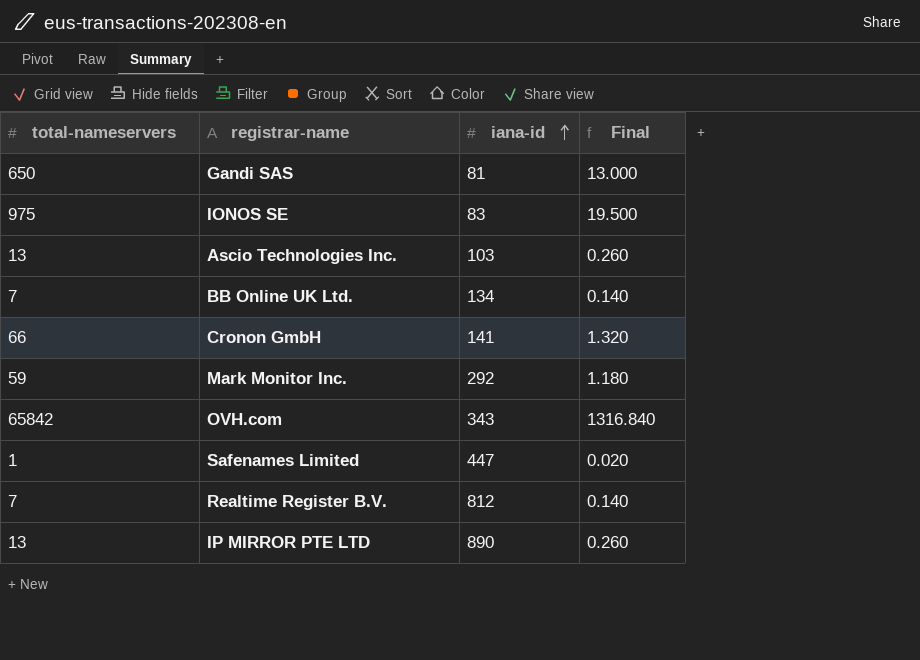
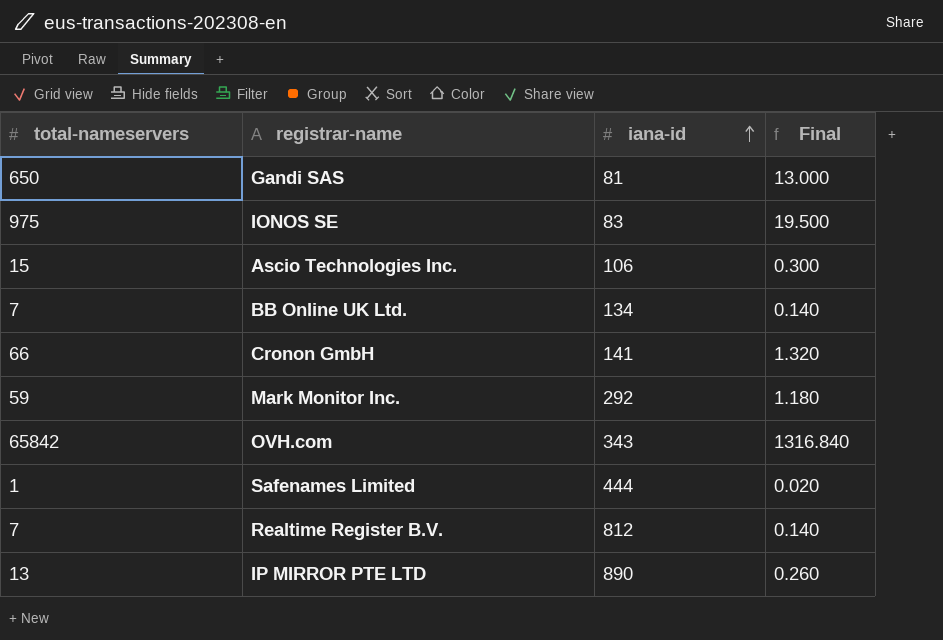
Ascio Technologies Inc. | total-nameservers: 13 -> 15
Ascio Technologies Inc. | iana-id: 103 -> 106
Ascio Technologies Inc. | Final: 0.260 -> 0.300
Safenames Limited | iana-id: 447 -> 444

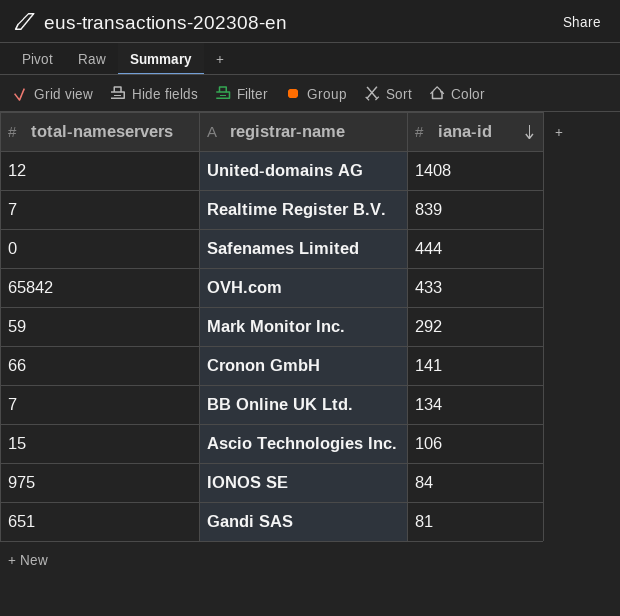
row order: iana-id ascending -> iana-id descending
column Final | formula: [total-nameservers] * 0.02 -> none
row IP MIRROR PTE LTD: 13 | 890 | 0.260 -> none
row United-domains AG: none -> 12 | 1408
Realtime Register B.V. | iana-id: 812 -> 839
Safenames Limited | total-nameservers: 1 -> 0
OVH.com | iana-id: 343 -> 433
IONOS SE | iana-id: 83 -> 84
Gandi SAS | total-nameservers: 650 -> 651

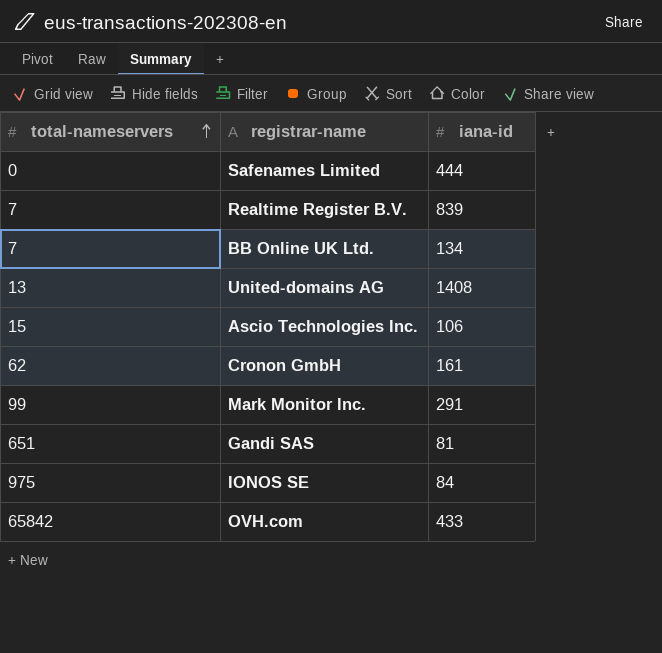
row order: iana-id descending -> total-nameservers ascending
United-domains AG | total-nameservers: 12 -> 13
Cronon GmbH | total-nameservers: 66 -> 62
Cronon GmbH | iana-id: 141 -> 161
Mark Monitor Inc. | total-nameservers: 59 -> 99
Mark Monitor Inc. | iana-id: 292 -> 291

